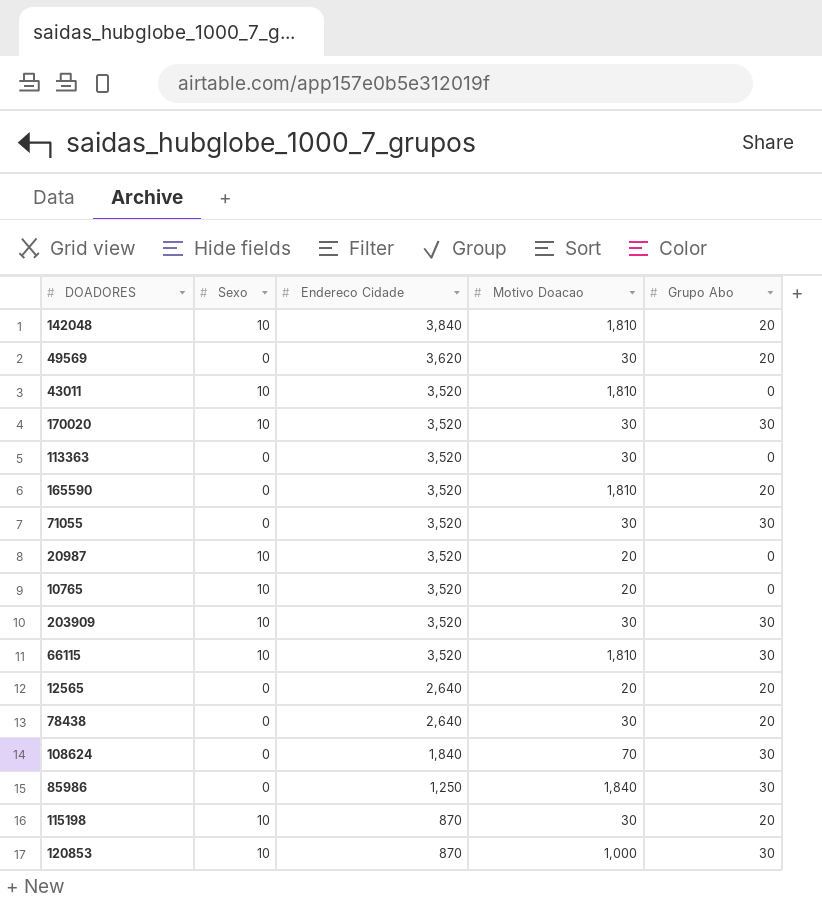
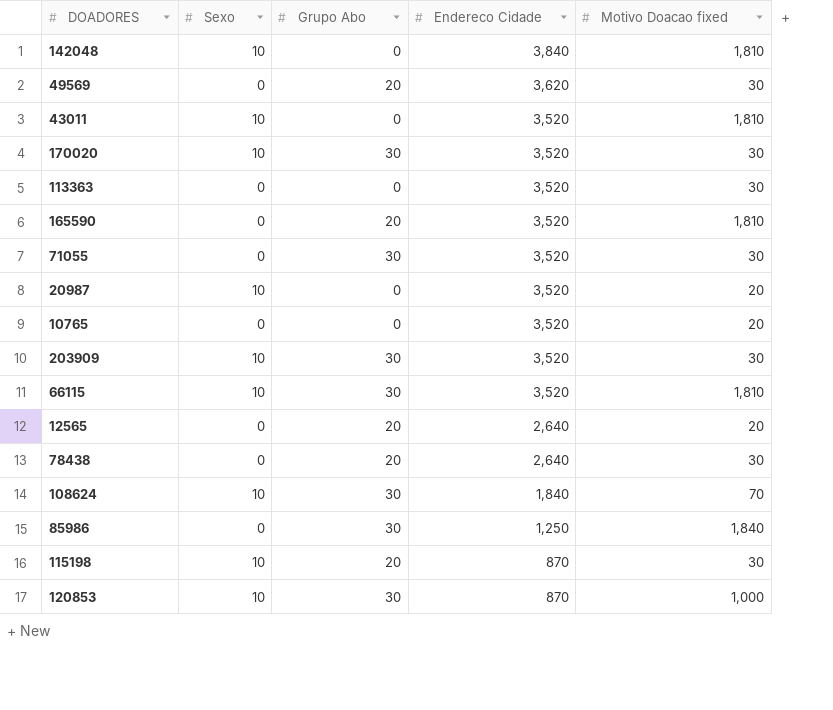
column Grupo Abo | position: 5 -> 3
column name: Motivo Doacao -> Motivo Doacao fixed
142048 | Grupo Abo: 20 -> 0
10765 | Sexo: 10 -> 0
108624 | Sexo: 0 -> 10

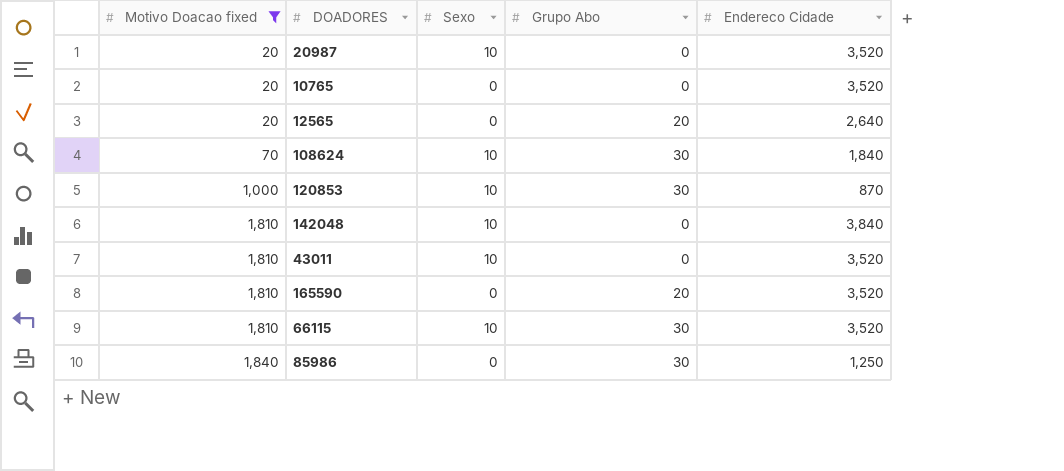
filter: none -> Motivo Doacao fixed != 30
row order: Endereco Cidade descending -> Motivo Doacao fixed ascending
column Motivo Doacao fixed | position: 5 -> 1

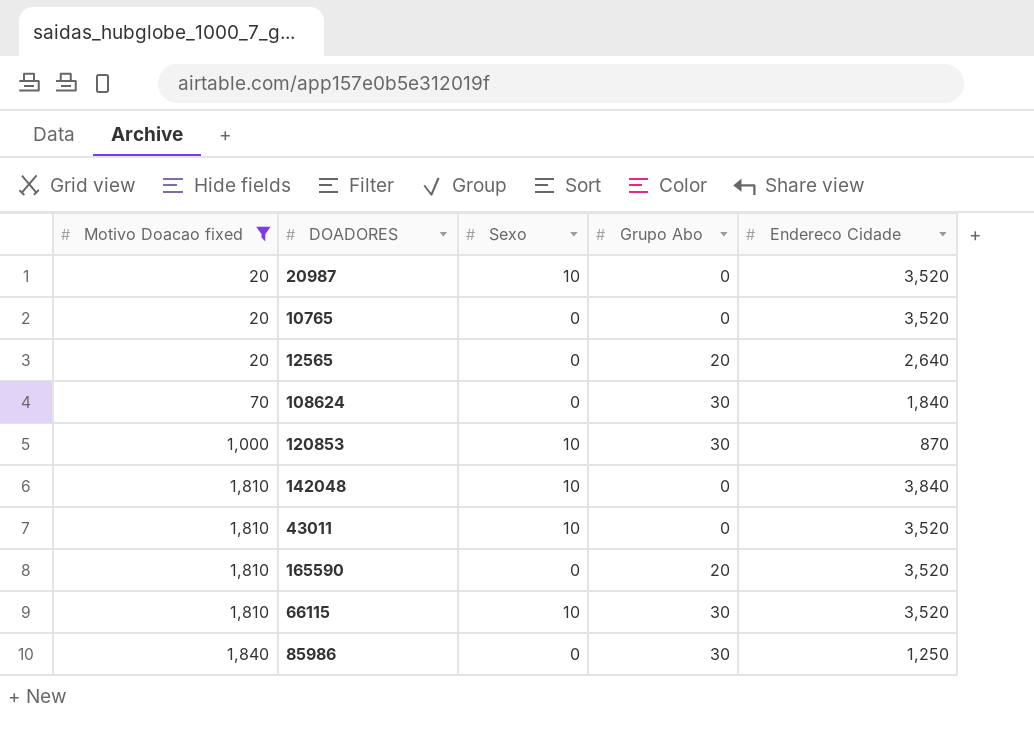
108624 | Sexo: 10 -> 0

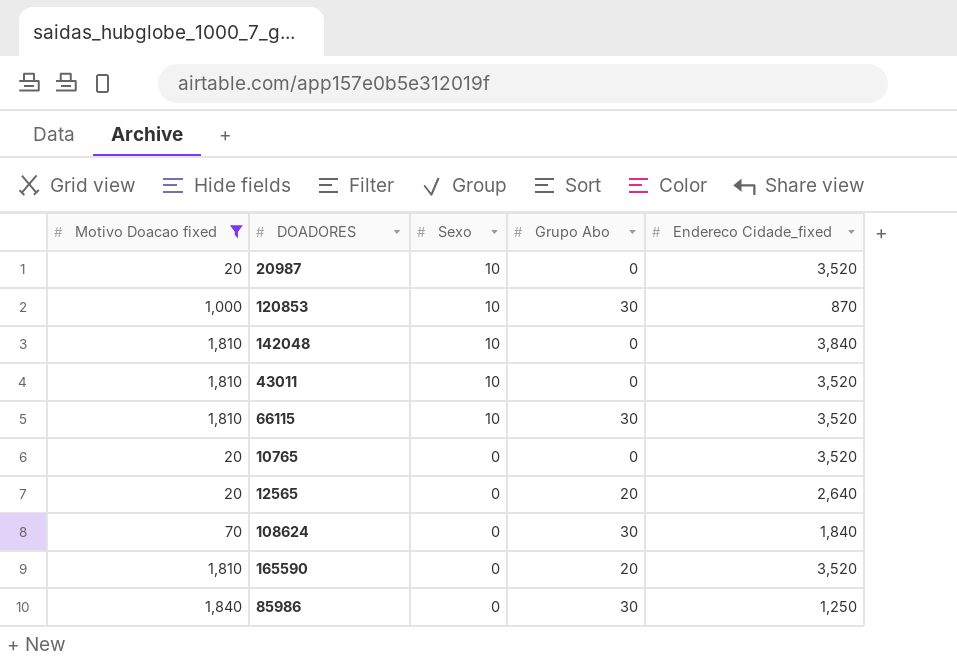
row order: Motivo Doacao fixed ascending -> Sexo descending
column name: Endereco Cidade -> Endereco Cidade_fixed

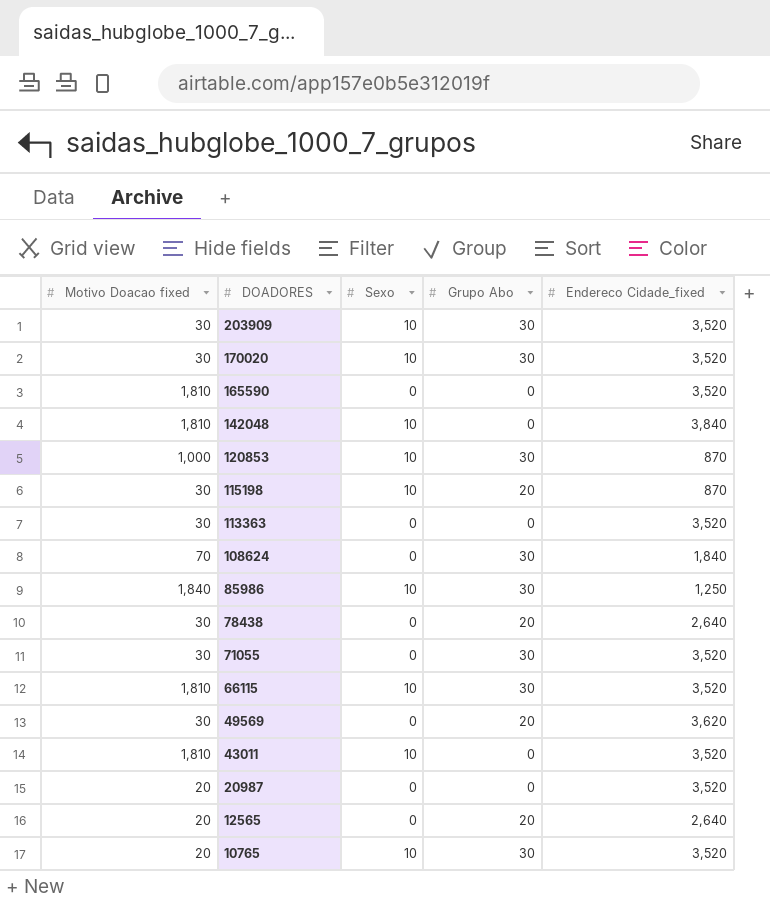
filter: Motivo Doacao fixed != 30 -> none
row order: Sexo descending -> DOADORES descending
165590 | Grupo Abo: 20 -> 0
85986 | Sexo: 0 -> 10
20987 | Sexo: 10 -> 0
10765 | Sexo: 0 -> 10
10765 | Grupo Abo: 0 -> 30

